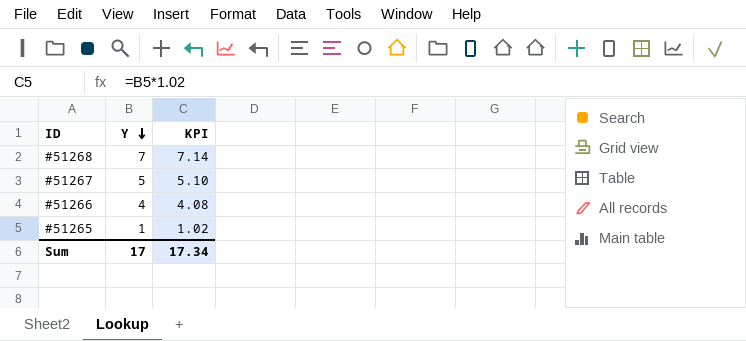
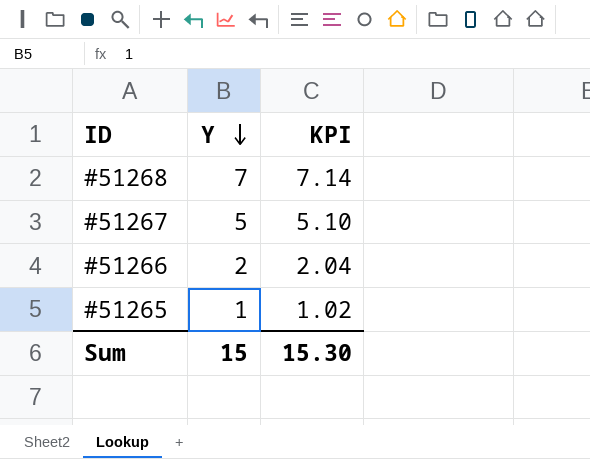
#51266 | Y: 4 -> 2
#51266 | KPI: 4.08 -> 2.04
Sum | Y: 17 -> 15
Sum | KPI: 17.34 -> 15.30

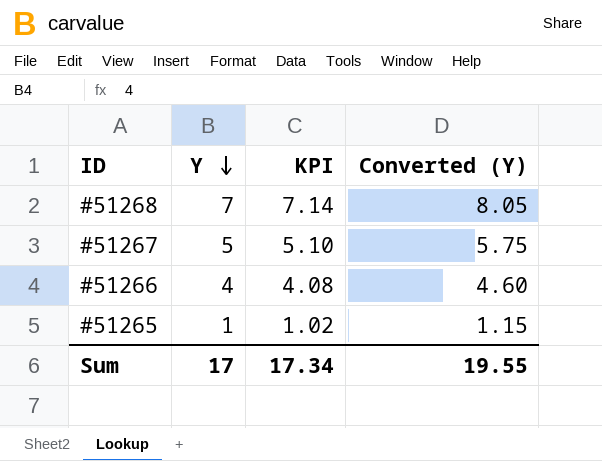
column Converted (Y) | formula: none -> [Y] * 1.15
#51266 | Y: 2 -> 4
#51266 | KPI: 2.04 -> 4.08
Sum | Y: 15 -> 17
Sum | KPI: 15.30 -> 17.34

